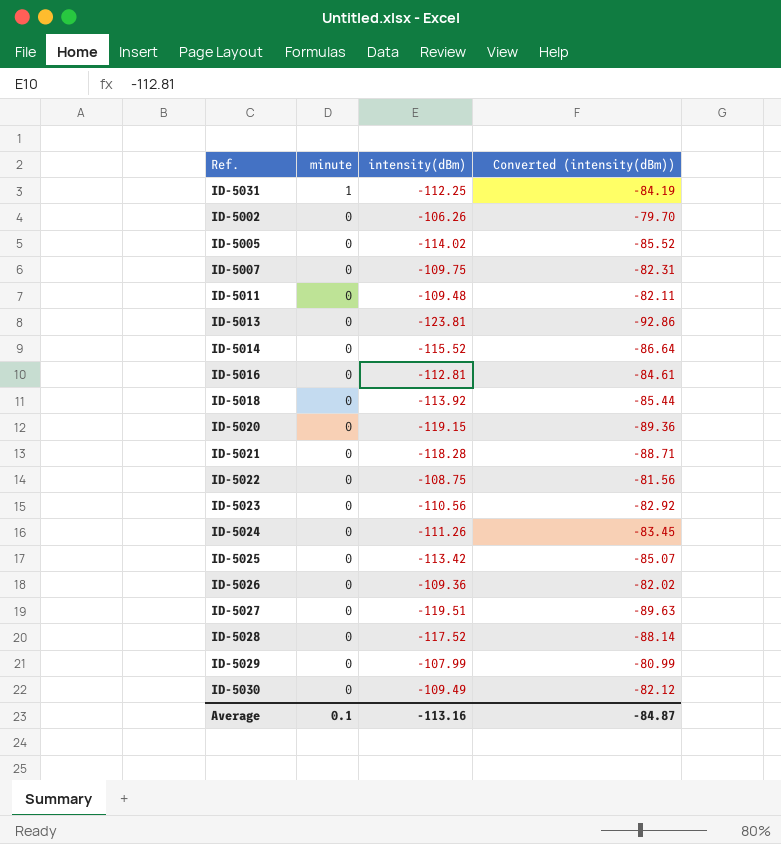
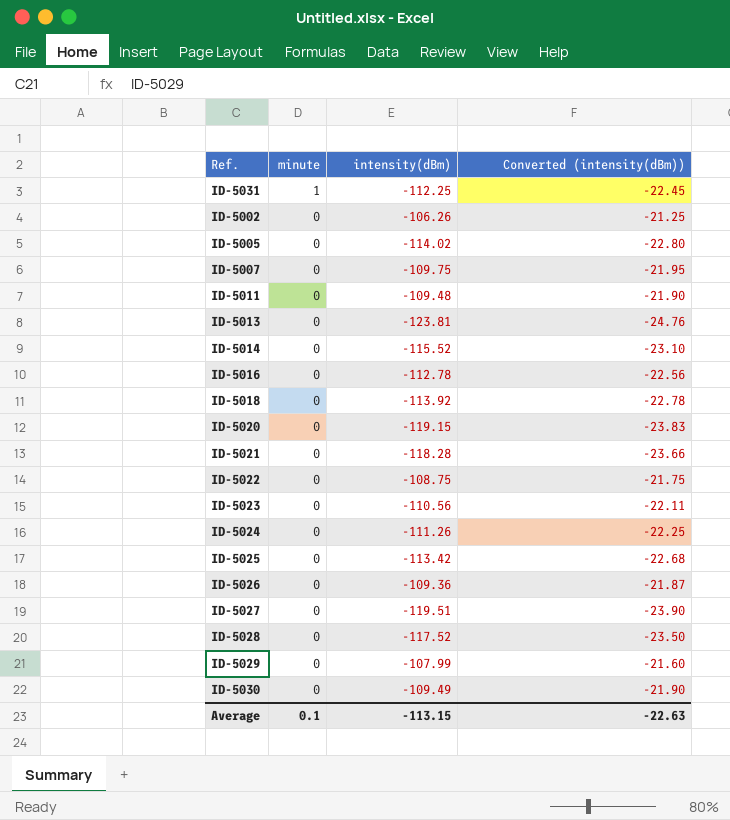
column Converted (intensity(dBm)) | formula: [intensity(dBm)] * 0.75 -> [intensity(dBm)] * 0.2
ID-5016 | intensity(dBm): -112.81 -> -112.78
Average | intensity(dBm): -113.16 -> -113.15
Average | Converted (intensity(dBm)): -84.87 -> -22.63

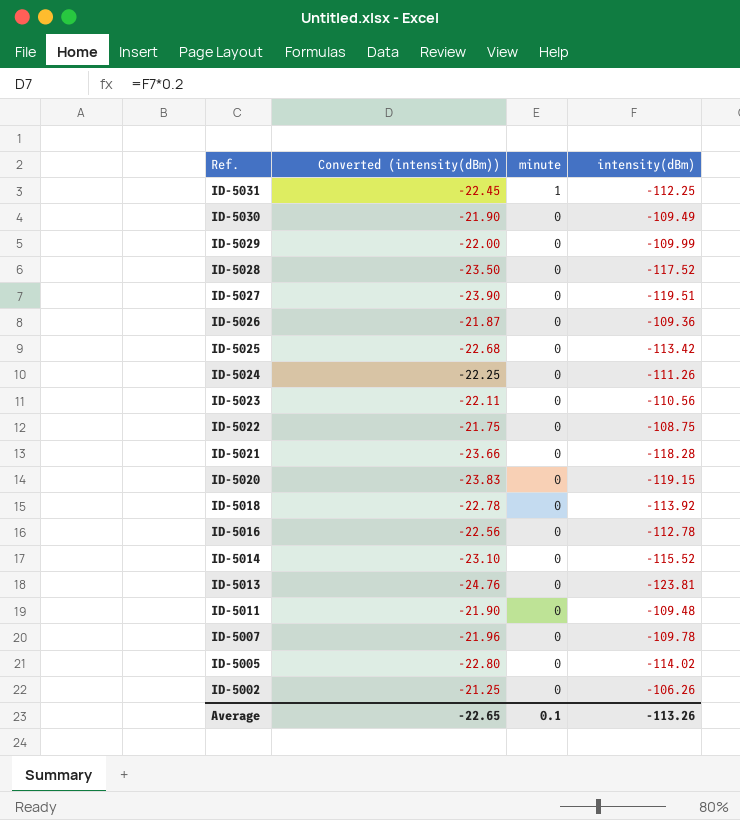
row order: minute descending -> Ref. descending
column Converted (intensity(dBm)) | position: 4 -> 2
ID-5029 | Converted (intensity(dBm)): -21.60 -> -22.00
ID-5029 | intensity(dBm): -107.99 -> -109.99
ID-5007 | Converted (intensity(dBm)): -21.95 -> -21.96
ID-5007 | intensity(dBm): -109.75 -> -109.78
Average | Converted (intensity(dBm)): -22.63 -> -22.65
Average | intensity(dBm): -113.15 -> -113.26

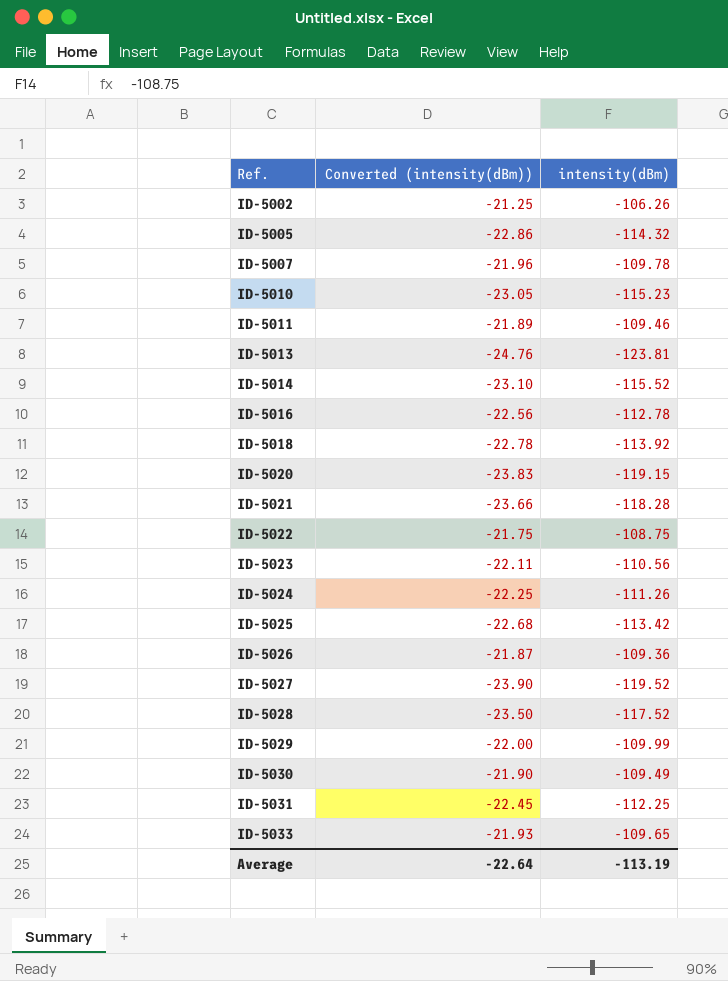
row order: Ref. descending -> Ref. ascending
column minute | position: 3 -> none
ID-5005 | Converted (intensity(dBm)): -22.80 -> -22.86
ID-5005 | intensity(dBm): -114.02 -> -114.32
row ID-5010: none -> -23.05 | -115.23
ID-5011 | Converted (intensity(dBm)): -21.90 -> -21.89
ID-5011 | intensity(dBm): -109.48 -> -109.46
ID-5027 | intensity(dBm): -119.51 -> -119.52
row ID-5033: none -> -21.93 | -109.65
Average | Converted (intensity(dBm)): -22.65 -> -22.64
Average | intensity(dBm): -113.26 -> -113.19

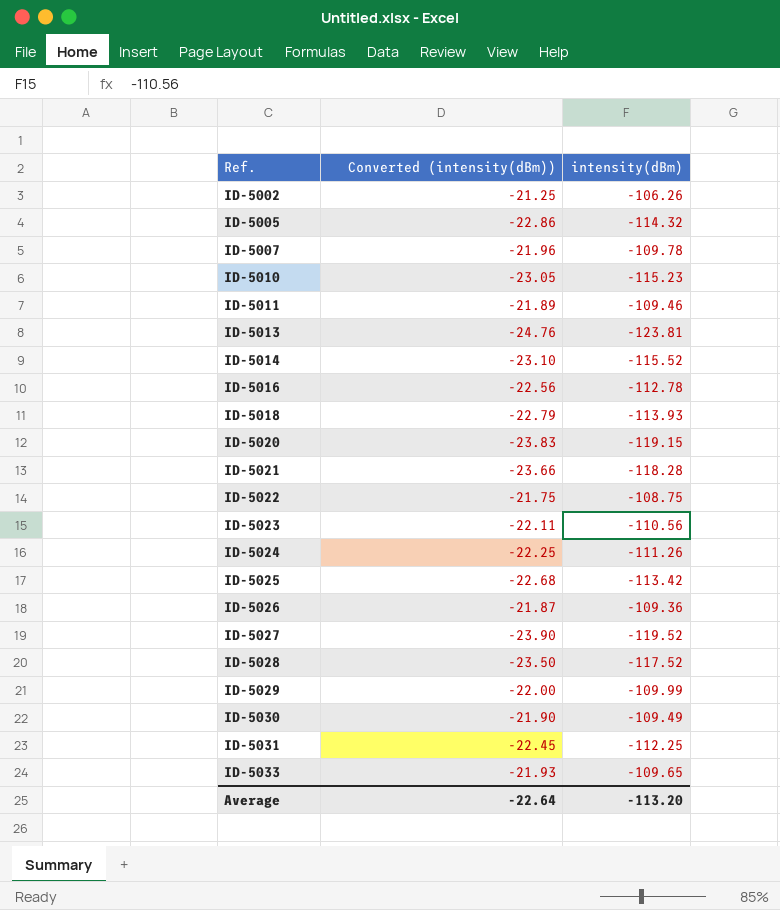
ID-5018 | Converted (intensity(dBm)): -22.78 -> -22.79
ID-5018 | intensity(dBm): -113.92 -> -113.93
Average | intensity(dBm): -113.19 -> -113.20

